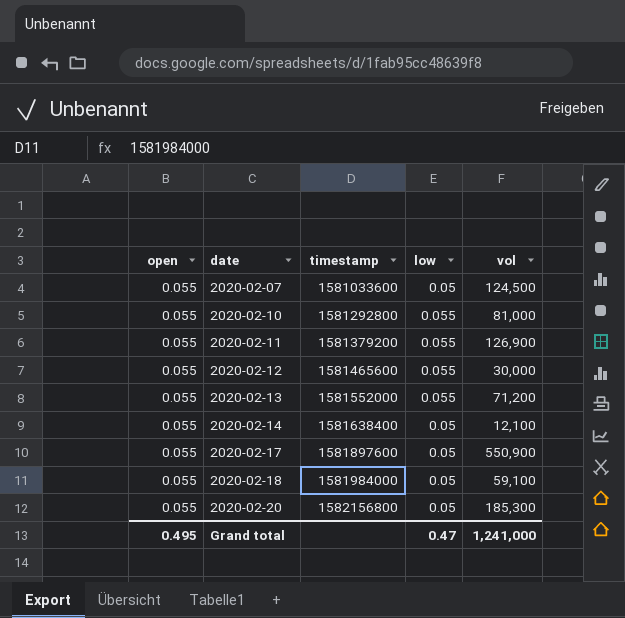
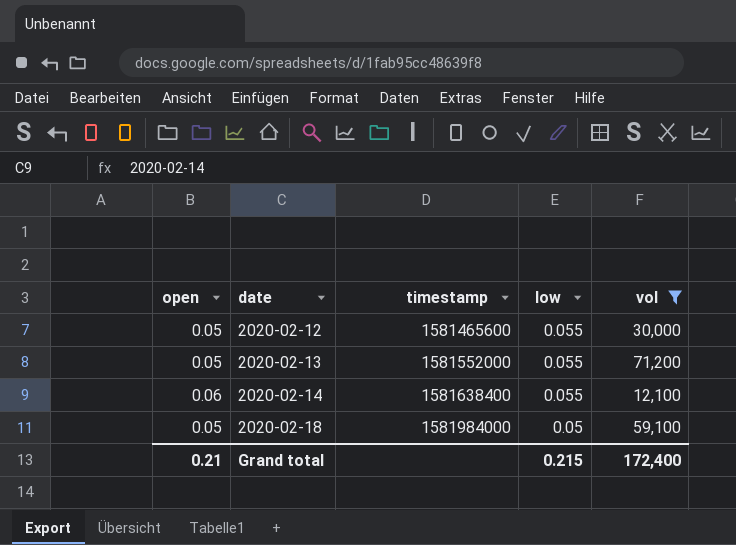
filter: none -> vol <= 71,200
2020-02-12 | open: 0.055 -> 0.05
2020-02-13 | open: 0.055 -> 0.05
2020-02-14 | open: 0.055 -> 0.06
2020-02-14 | low: 0.05 -> 0.055
2020-02-18 | open: 0.055 -> 0.05
Grand total | open: 0.495 -> 0.21
Grand total | low: 0.47 -> 0.215
Grand total | vol: 1,241,000 -> 172,400

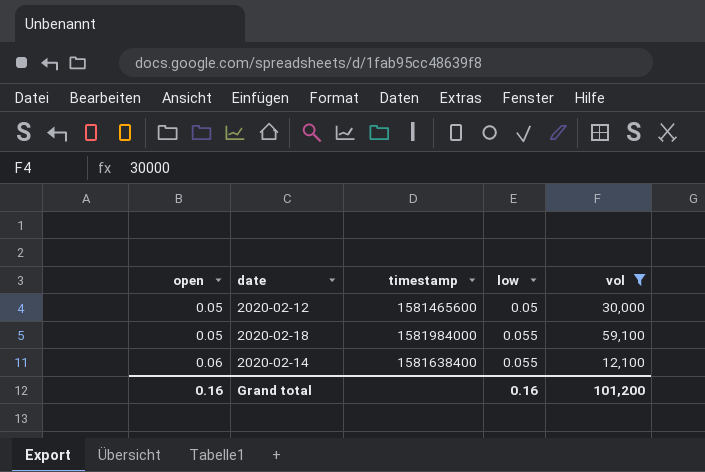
row order: date ascending -> open ascending
row 2020-02-13: 0.05 | 1581552000 | 0.055 | 71,200 -> none
2020-02-12 | low: 0.055 -> 0.05
2020-02-18 | low: 0.05 -> 0.055
Grand total | open: 0.21 -> 0.16
Grand total | low: 0.215 -> 0.16
Grand total | vol: 172,400 -> 101,200

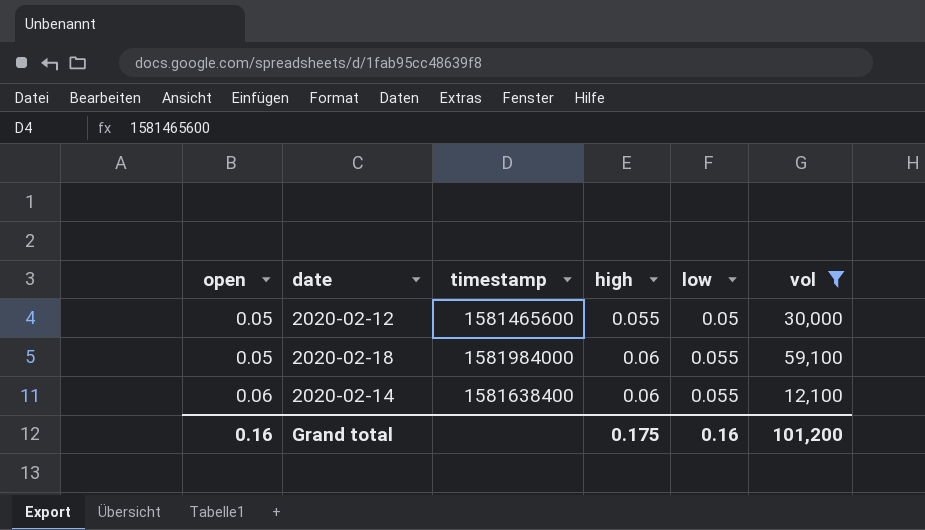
column high | position: none -> 4

